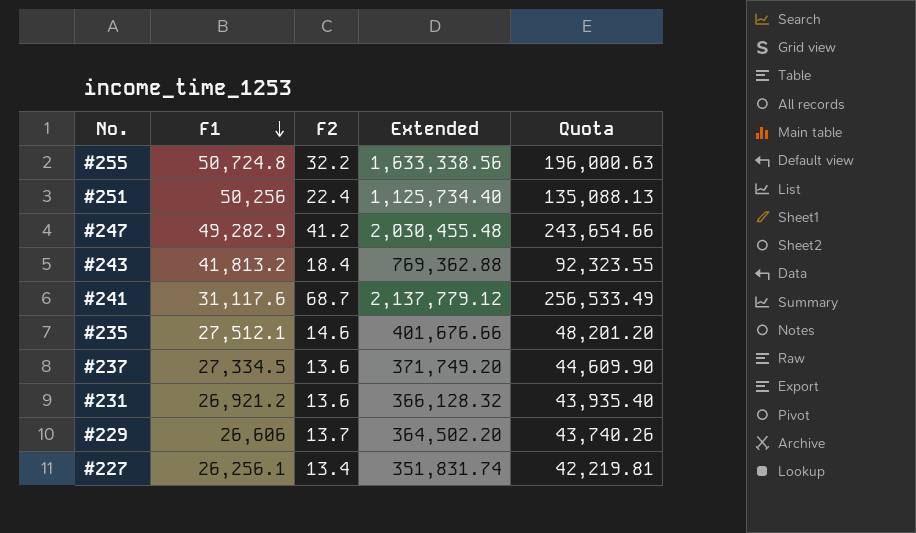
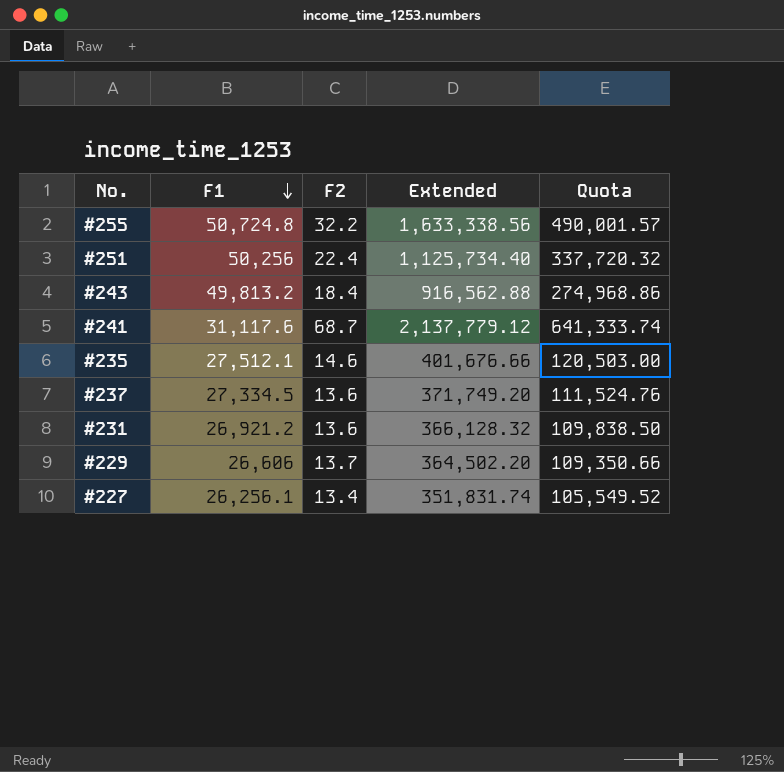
column Quota | formula: [Extended] * 0.12 -> [Extended] * 0.3
row #247: 49,282.9 | 41.2 | 2,030,455.48 | 243,654.66 -> none
#243 | F1: 41,813.2 -> 49,813.2
#243 | Extended: 769,362.88 -> 916,562.88

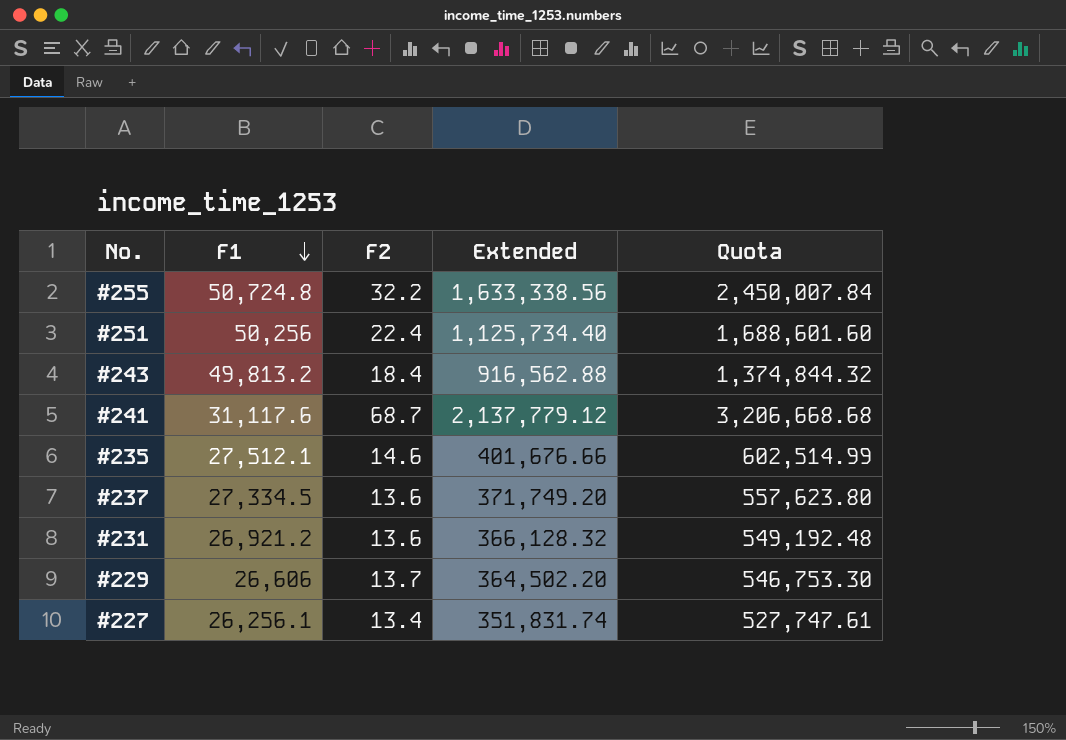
column Quota | formula: [Extended] * 0.3 -> [Extended] * 1.5

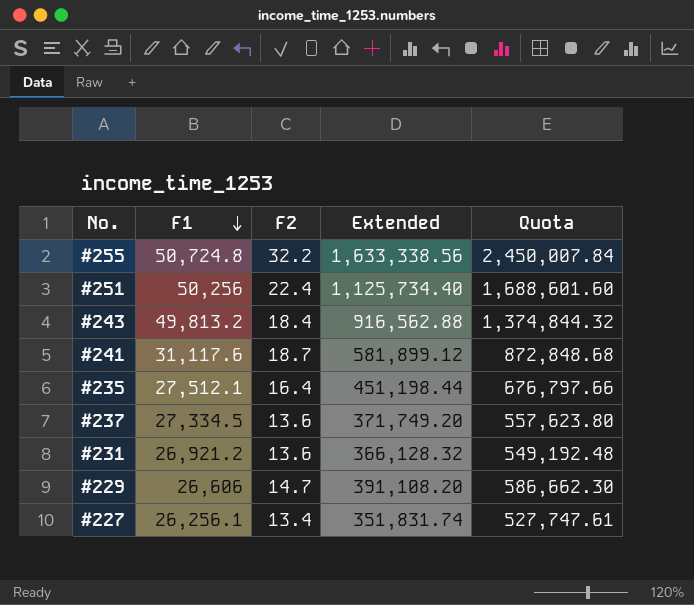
#241 | F2: 68.7 -> 18.7
#241 | Extended: 2,137,779.12 -> 581,899.12
#241 | Quota: 3,206,668.68 -> 872,848.68
#235 | F2: 14.6 -> 16.4
#235 | Extended: 401,676.66 -> 451,198.44
#235 | Quota: 602,514.99 -> 676,797.66
#229 | F2: 13.7 -> 14.7
#229 | Extended: 364,502.20 -> 391,108.20
#229 | Quota: 546,753.30 -> 586,662.30

